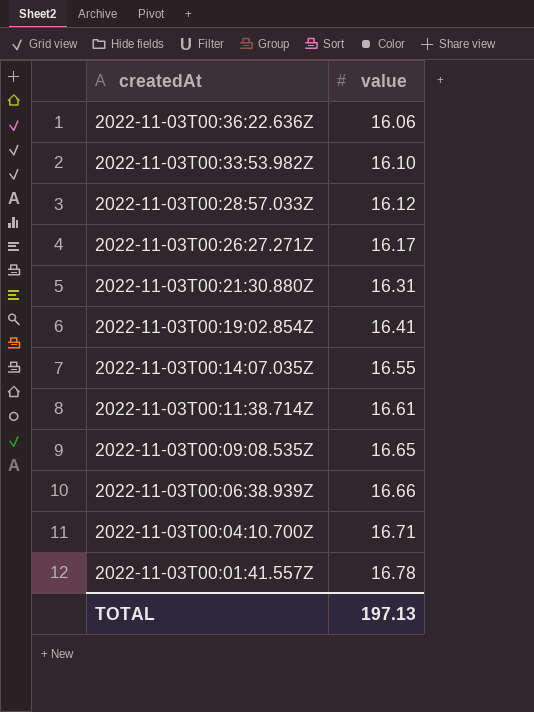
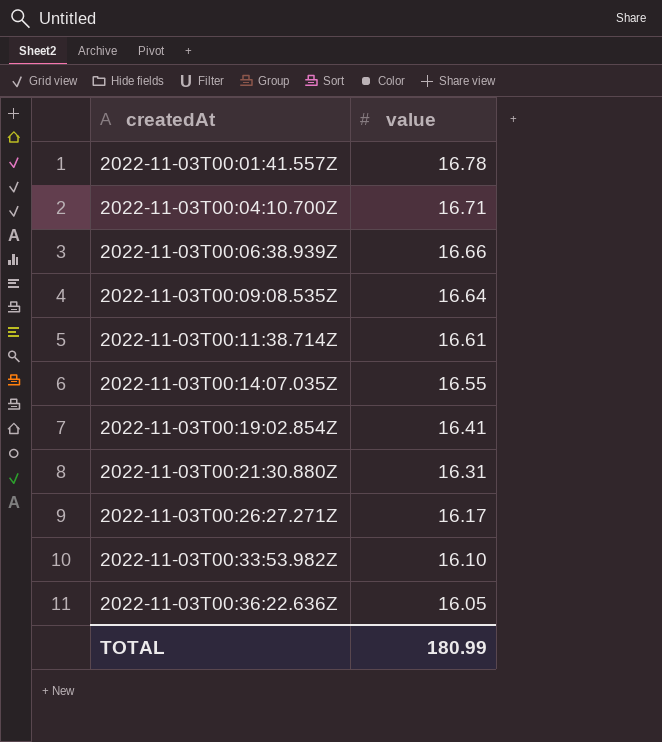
row order: createdAt descending -> createdAt ascending
row 2022-11-03T00:28:57.033Z: 16.12 -> none
2022-11-03T00:09:08.535Z | value: 16.65 -> 16.64
2022-11-03T00:36:22.636Z | value: 16.06 -> 16.05
TOTAL | value: 197.13 -> 180.99

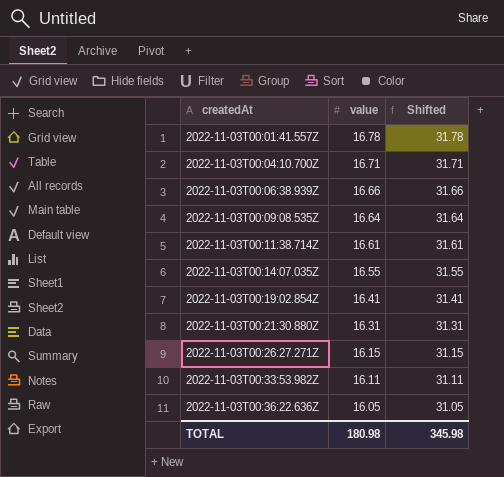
column Shifted | formula: none -> [value] + 15
2022-11-03T00:26:27.271Z | value: 16.17 -> 16.15
2022-11-03T00:33:53.982Z | value: 16.10 -> 16.11
TOTAL | value: 180.99 -> 180.98

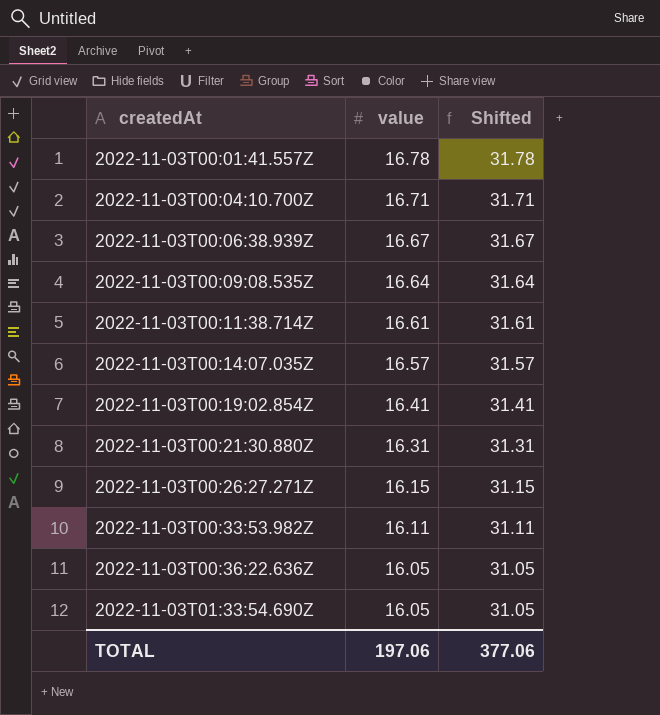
2022-11-03T00:06:38.939Z | value: 16.66 -> 16.67
2022-11-03T00:06:38.939Z | Shifted: 31.66 -> 31.67
2022-11-03T00:14:07.035Z | value: 16.55 -> 16.57
2022-11-03T00:14:07.035Z | Shifted: 31.55 -> 31.57
row 2022-11-03T01:33:54.690Z: none -> 16.05 | 31.05
TOTAL | value: 180.98 -> 197.06
TOTAL | Shifted: 345.98 -> 377.06

